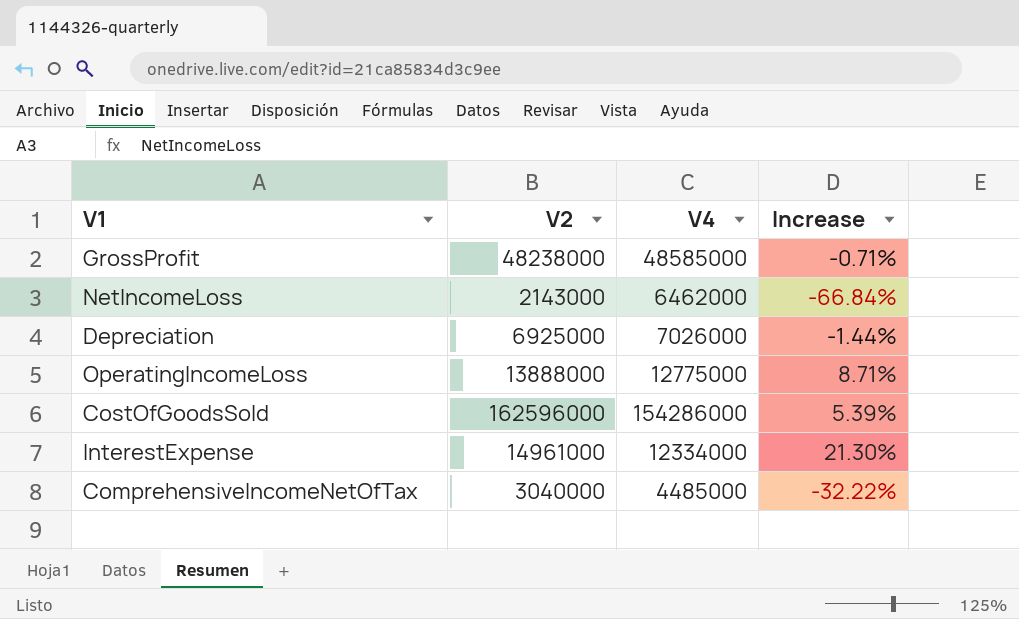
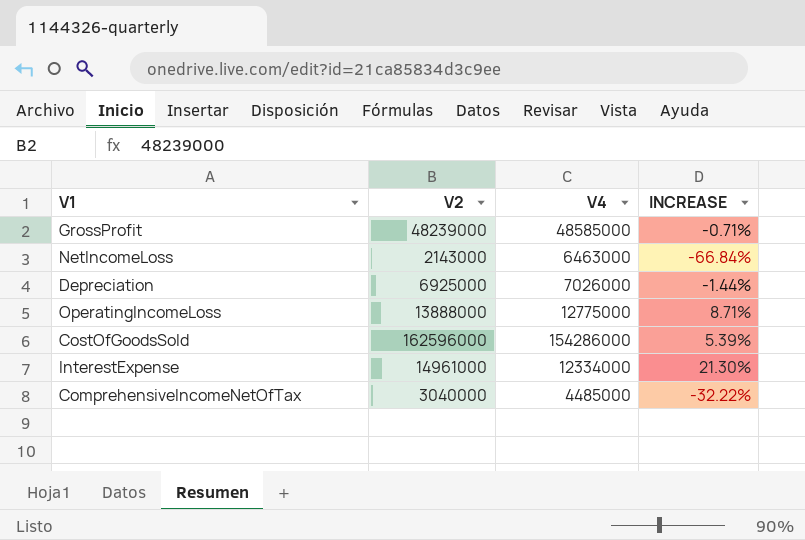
column name: Increase -> INCREASE
GrossProfit | V2: 48238000 -> 48239000
NetIncomeLoss | V4: 6462000 -> 6463000

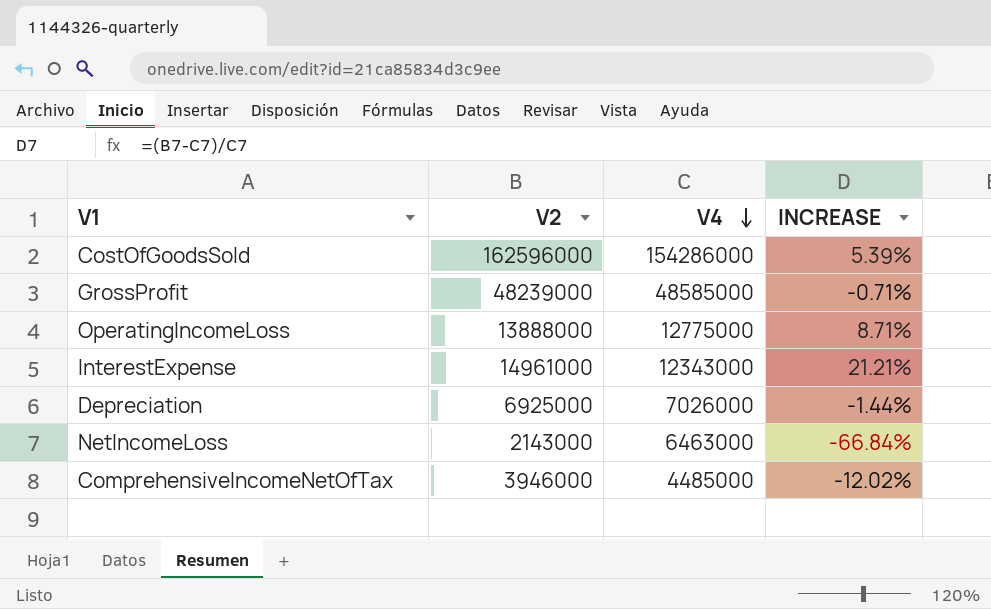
row order: none -> V4 descending
InterestExpense | V4: 12334000 -> 12343000
InterestExpense | INCREASE: 21.30% -> 21.21%
ComprehensiveIncomeNetOfTax | V2: 3040000 -> 3946000
ComprehensiveIncomeNetOfTax | INCREASE: -32.22% -> -12.02%

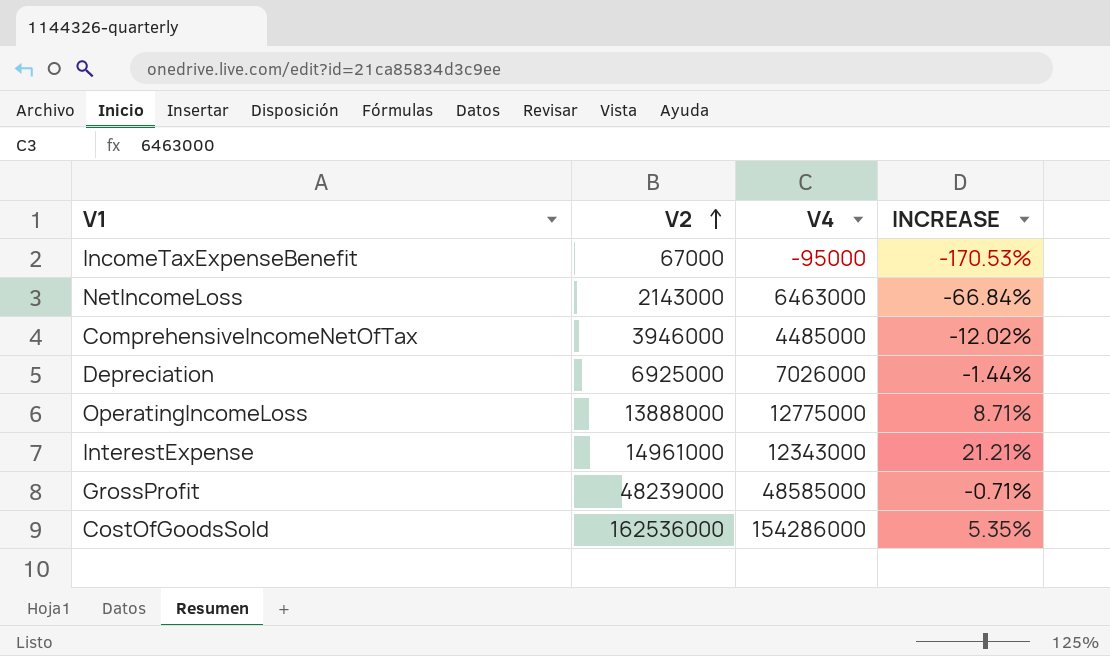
row order: V4 descending -> V2 ascending
row IncomeTaxExpenseBenefit: none -> 67000 | -95000 | -170.53%
CostOfGoodsSold | V2: 162596000 -> 162536000
CostOfGoodsSold | INCREASE: 5.39% -> 5.35%

